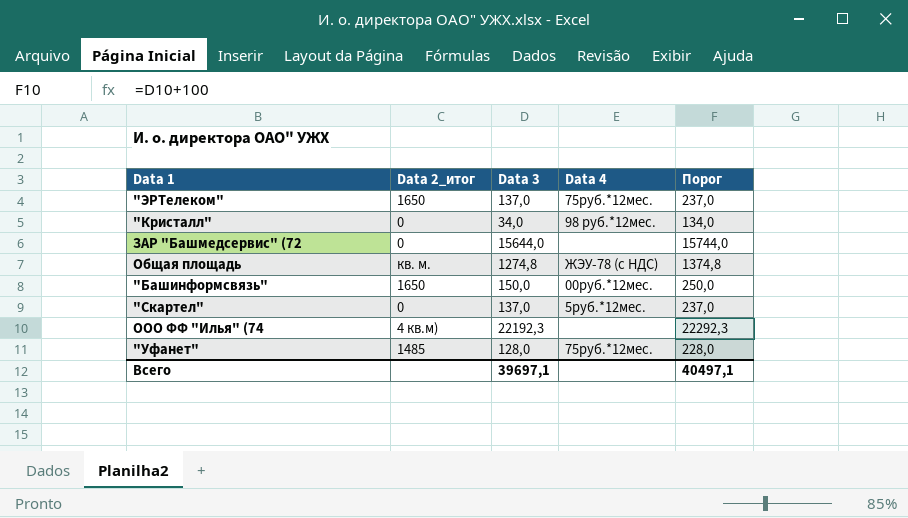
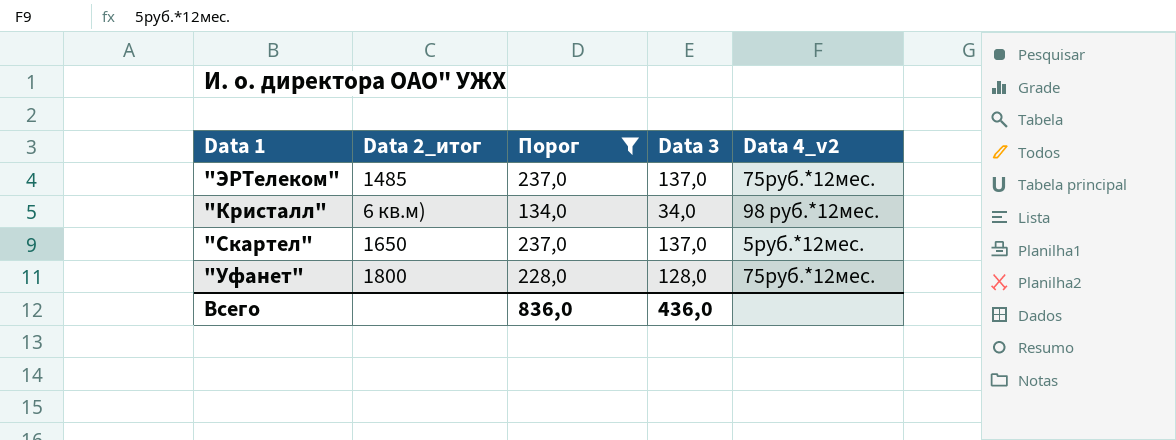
filter: none -> Порог <= 237,0
column Порог | position: 5 -> 3
column name: Data 4 -> Data 4_v2
"ЭРТелеком" | Data 2_итог: 1650 -> 1485
"Кристалл" | Data 2_итог: 0 -> 6 кв.м)
"Скартел" | Data 2_итог: 0 -> 1650
"Уфанет" | Data 2_итог: 1485 -> 1800
Всего | Порог: 40497,1 -> 836,0
Всего | Data 3: 39697,1 -> 436,0

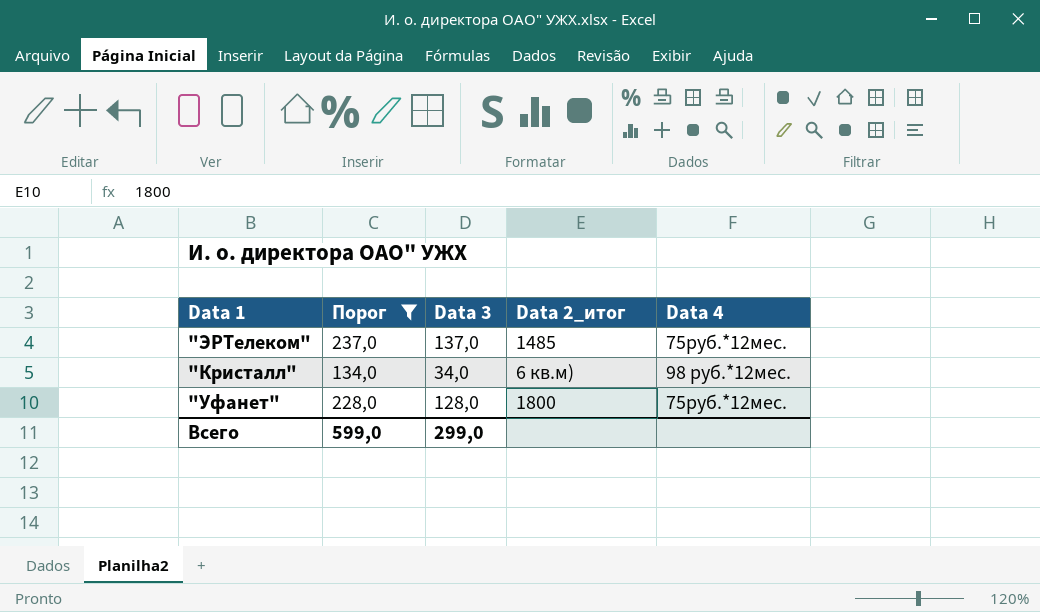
column Data 2_итог | position: 2 -> 4
column name: Data 4_v2 -> Data 4
row "Скартел": 1650 | 237,0 | 137,0 | 5руб.*12мес. -> none
Всего | Порог: 836,0 -> 599,0
Всего | Data 3: 436,0 -> 299,0

